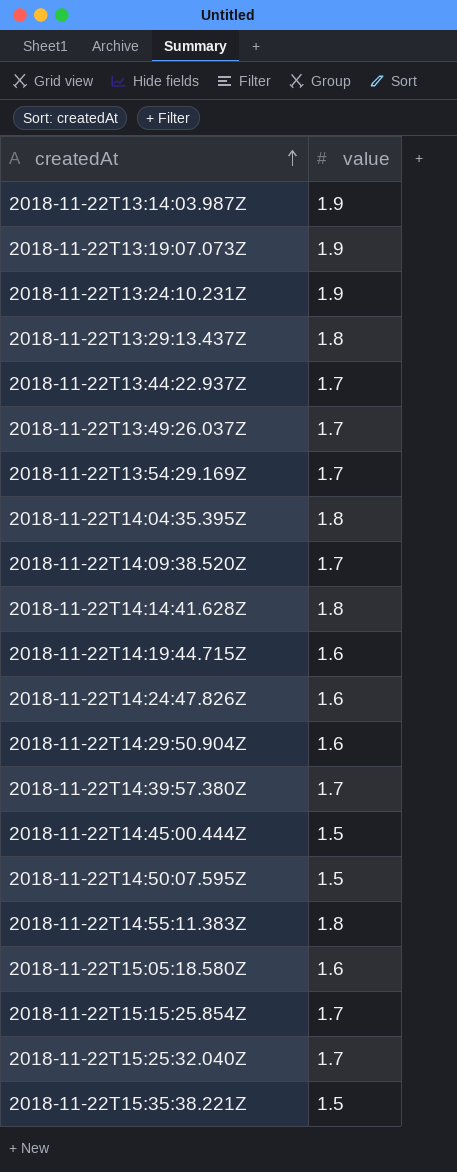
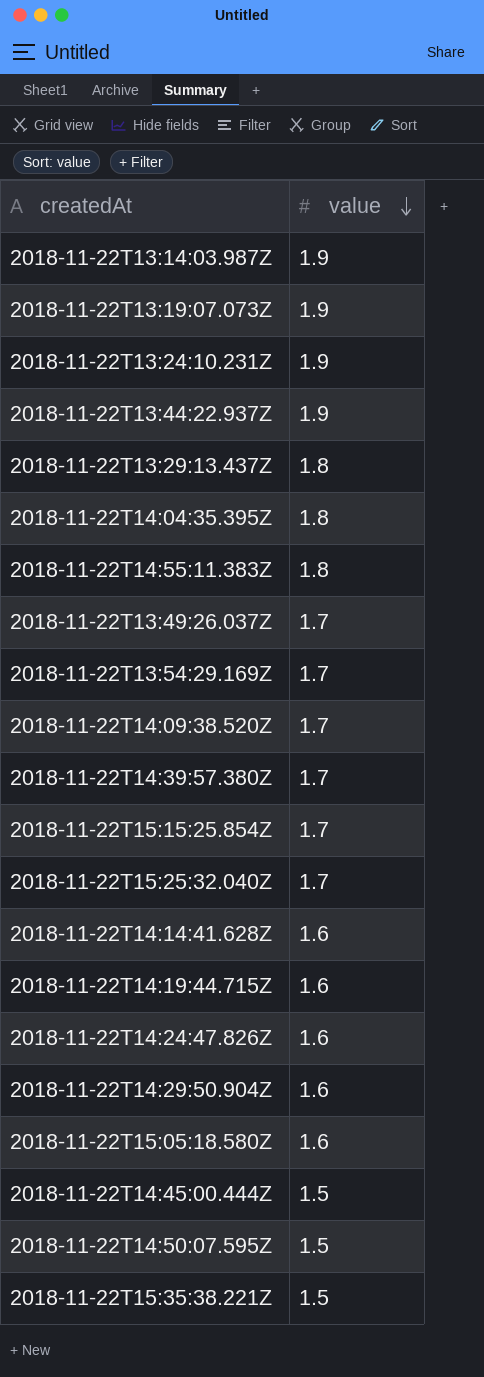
row order: createdAt ascending -> value descending
2018-11-22T13:44:22.937Z | value: 1.7 -> 1.9
2018-11-22T14:14:41.628Z | value: 1.8 -> 1.6

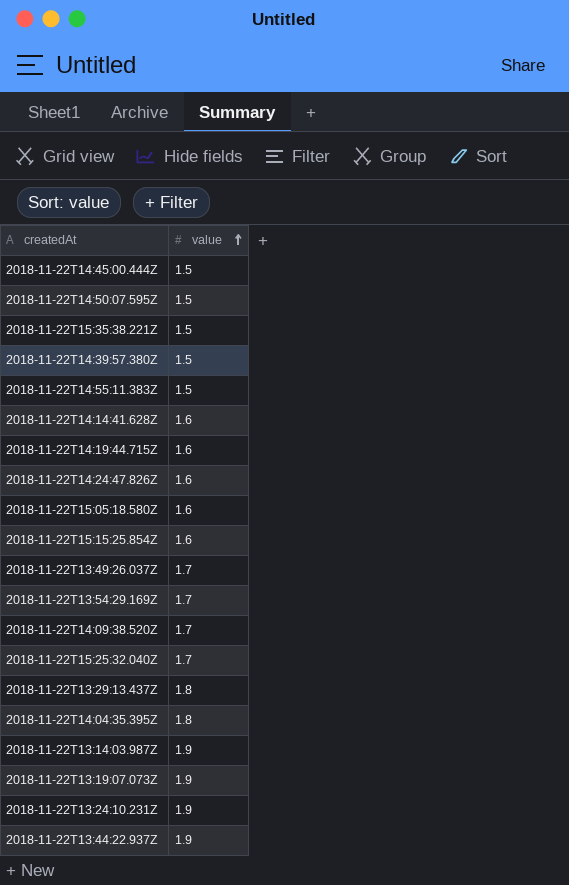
row order: value descending -> value ascending
row 2018-11-22T14:29:50.904Z: 1.6 -> none
2018-11-22T14:39:57.380Z | value: 1.7 -> 1.5
2018-11-22T14:55:11.383Z | value: 1.8 -> 1.5
2018-11-22T15:15:25.854Z | value: 1.7 -> 1.6

